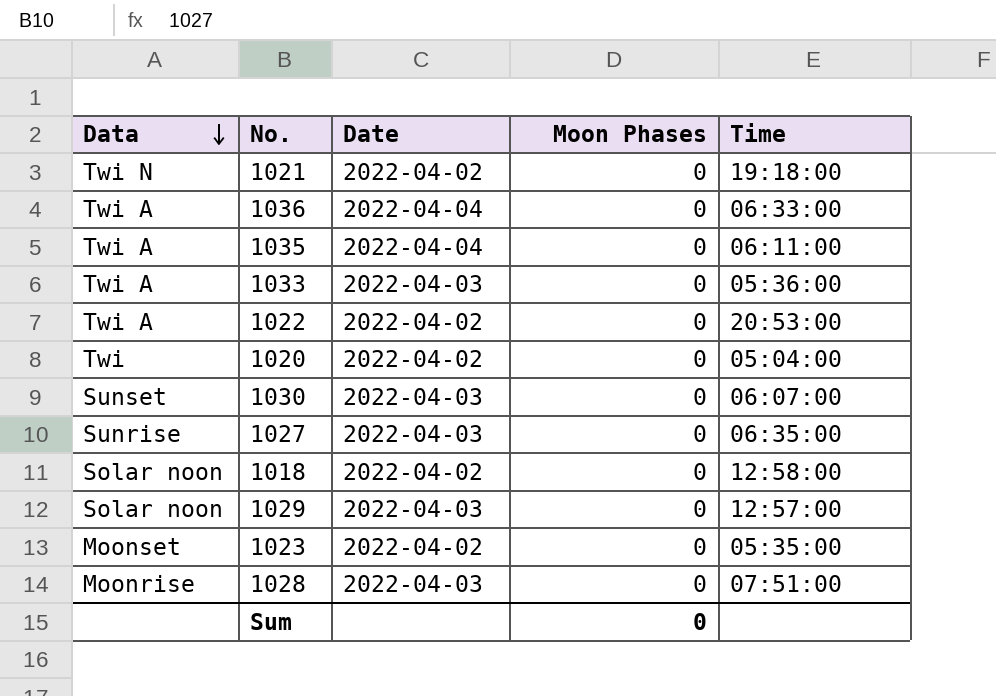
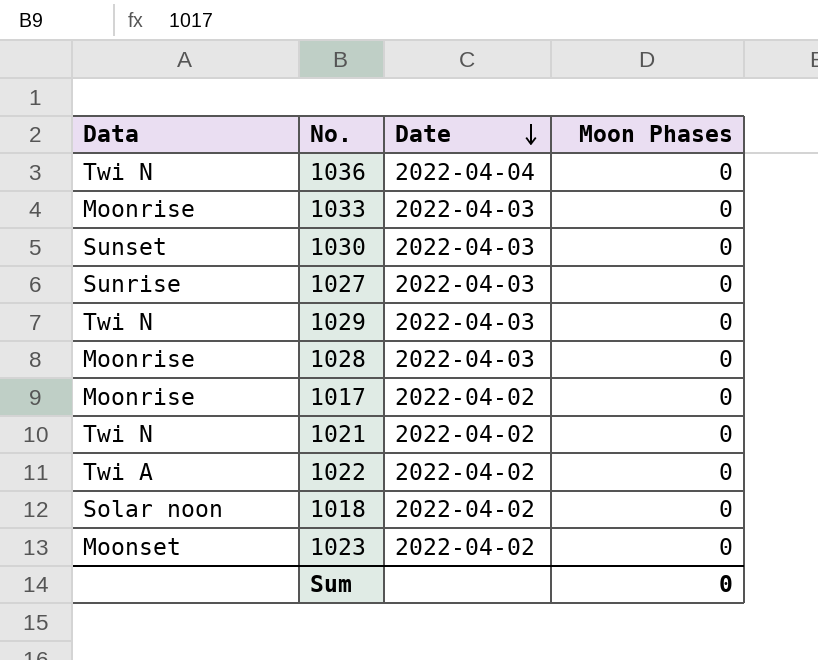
row order: Data descending -> Date descending
column Time | position: 5 -> none
row 1035: Twi A | 2022-04-04 | 0 | 06:11:00 -> none
row 1020: Twi | 2022-04-02 | 0 | 05:04:00 -> none
1036 | Data: Twi A -> Twi N
1033 | Data: Twi A -> Moonrise
1029 | Data: Solar noon -> Twi N
row 1017: none -> Moonrise | 2022-04-02 | 0

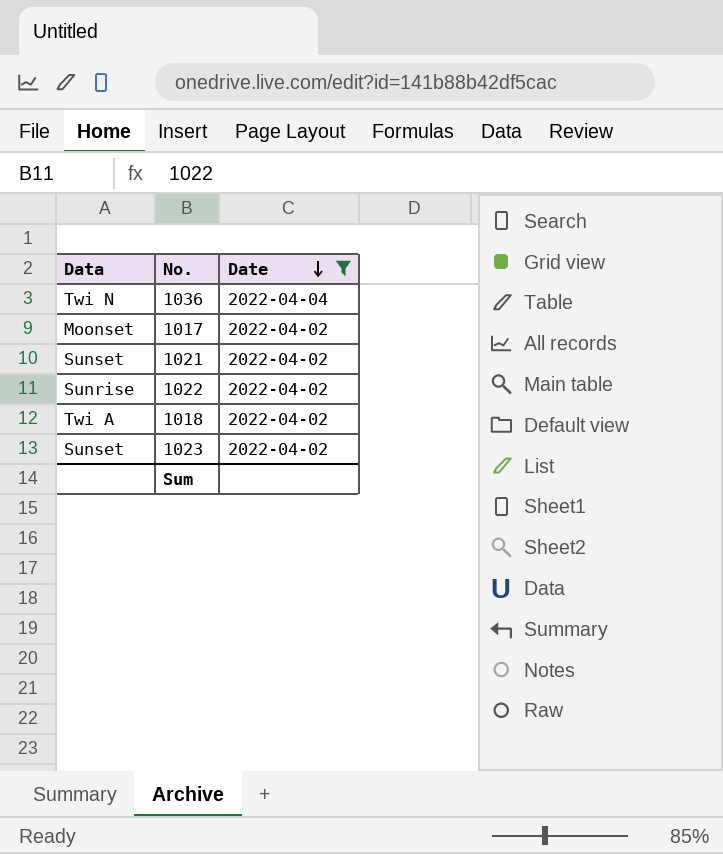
filter: none -> Date != 2022-04-03
column Moon Phases | position: 4 -> none
1017 | Data: Moonrise -> Moonset
1021 | Data: Twi N -> Sunset
1022 | Data: Twi A -> Sunrise
1018 | Data: Solar noon -> Twi A
1023 | Data: Moonset -> Sunset

